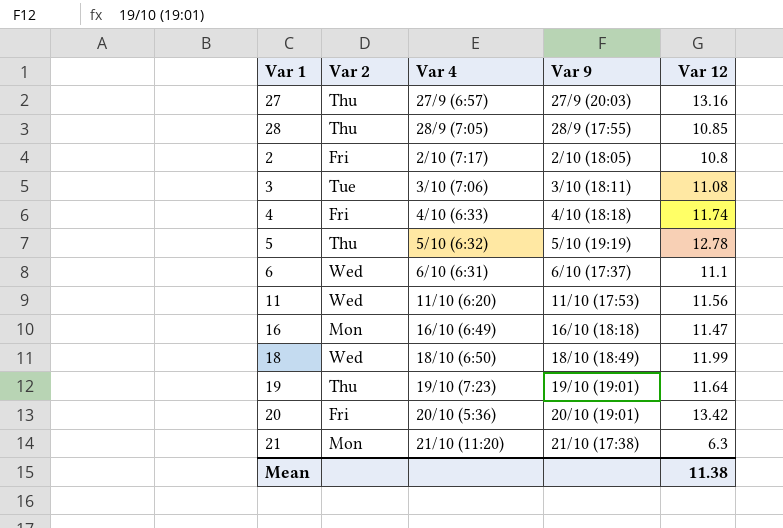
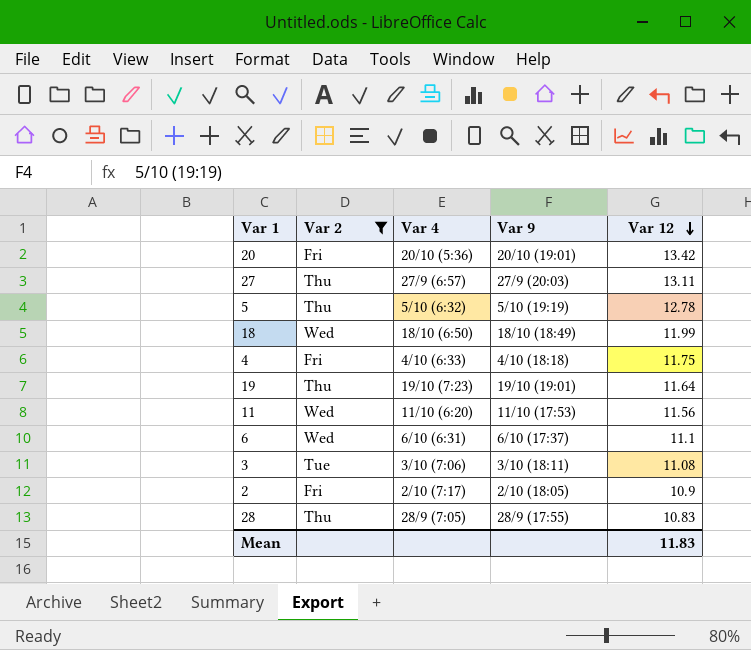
filter: none -> Var 2 != Mon
row order: none -> Var 12 descending
27 | Var 12: 13.16 -> 13.11
4 | Var 12: 11.74 -> 11.75
2 | Var 12: 10.8 -> 10.9
28 | Var 12: 10.85 -> 10.83
Mean | Var 12: 11.38 -> 11.83

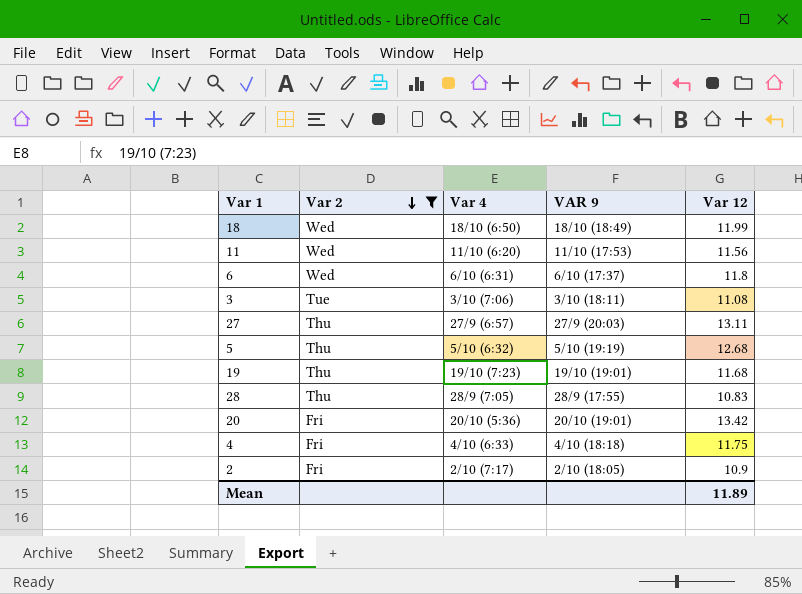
row order: Var 12 descending -> Var 2 descending
column name: Var 9 -> VAR 9
6 | Var 12: 11.1 -> 11.8
5 | Var 12: 12.78 -> 12.68
19 | Var 12: 11.64 -> 11.68
Mean | Var 12: 11.83 -> 11.89

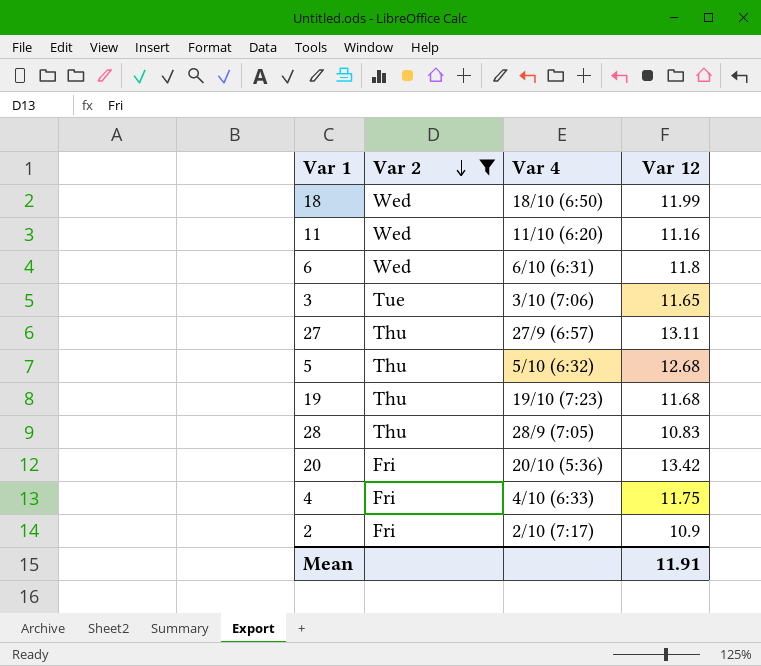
column VAR 9 | position: 4 -> none
11 | Var 12: 11.56 -> 11.16
3 | Var 12: 11.08 -> 11.65
Mean | Var 12: 11.89 -> 11.91

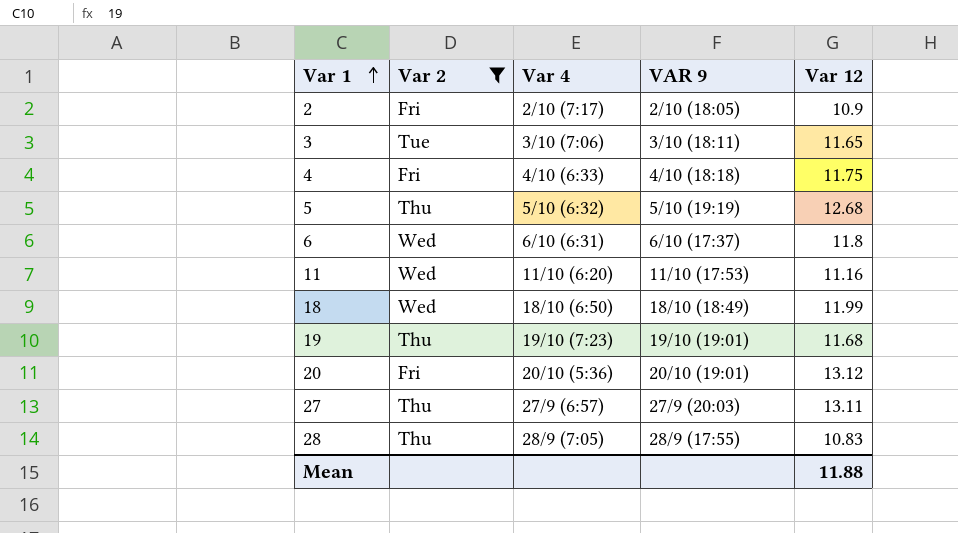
row order: Var 2 descending -> Var 1 ascending
column VAR 9 | position: none -> 4
20 | Var 12: 13.42 -> 13.12
Mean | Var 12: 11.91 -> 11.88

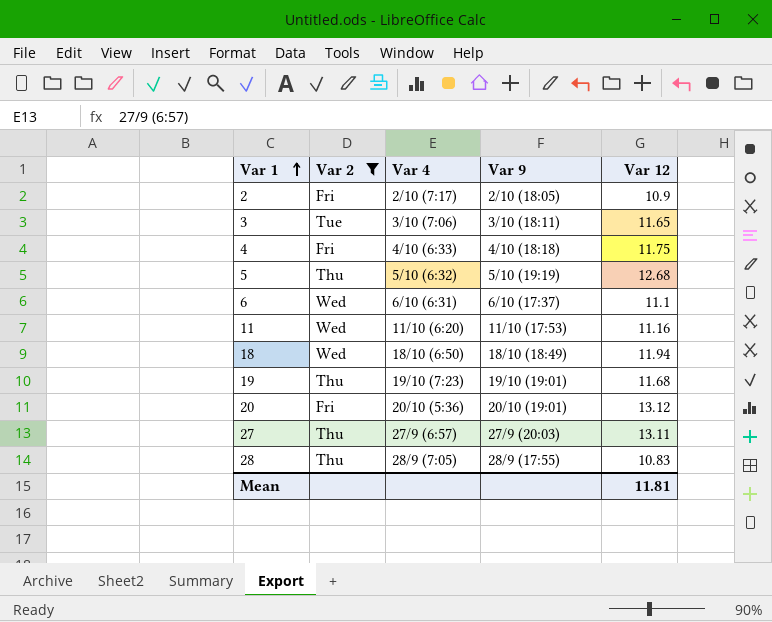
column name: VAR 9 -> Var 9
6 | Var 12: 11.8 -> 11.1
18 | Var 12: 11.99 -> 11.94
Mean | Var 12: 11.88 -> 11.81

